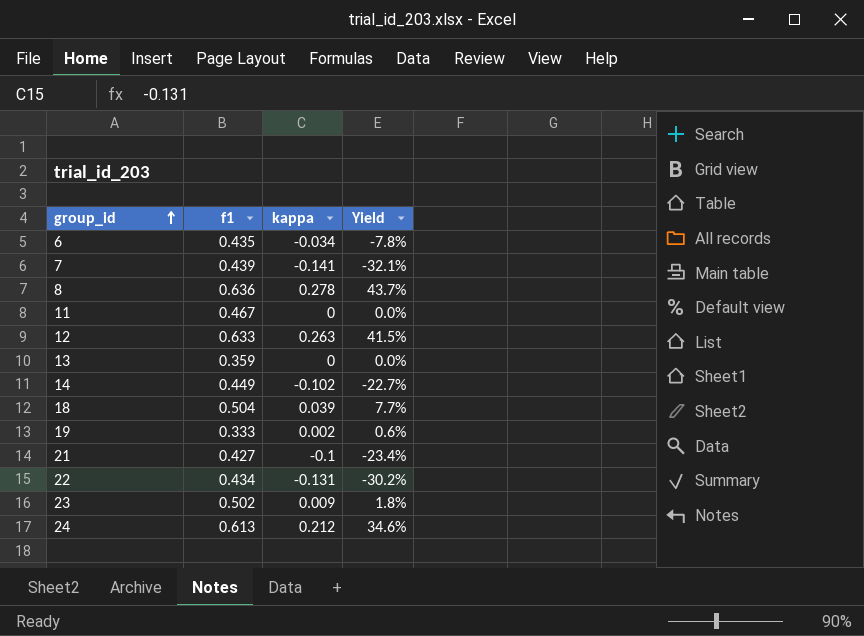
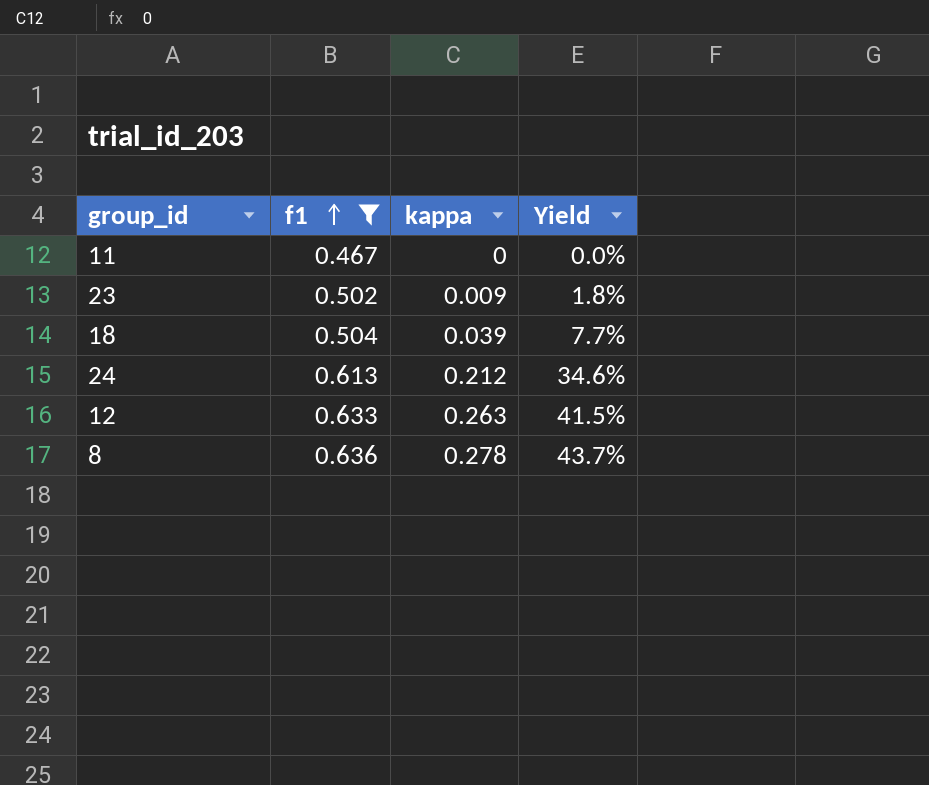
filter: none -> f1 >= 0.467
row order: group_id ascending -> f1 ascending

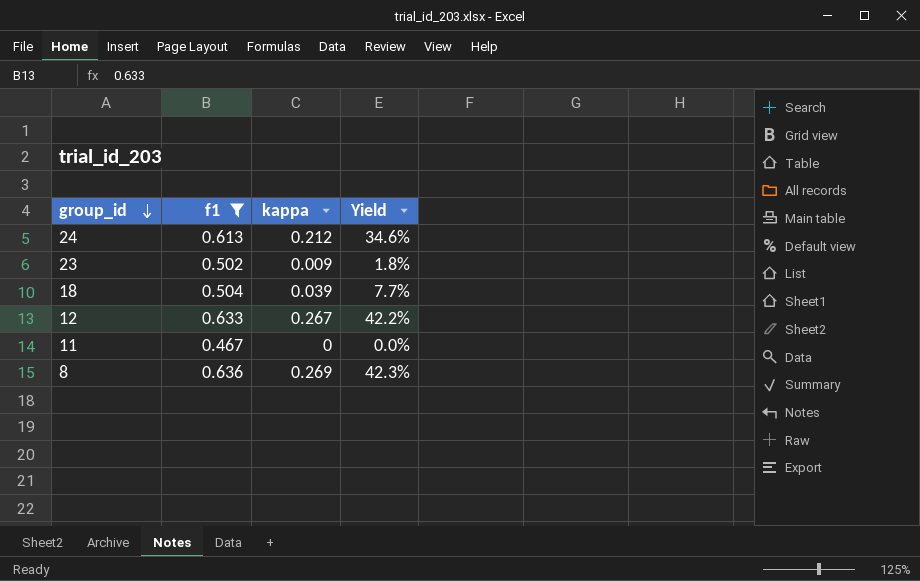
row order: f1 ascending -> group_id descending
12 | kappa: 0.263 -> 0.267
12 | Yield: 41.5% -> 42.2%
8 | kappa: 0.278 -> 0.269
8 | Yield: 43.7% -> 42.3%

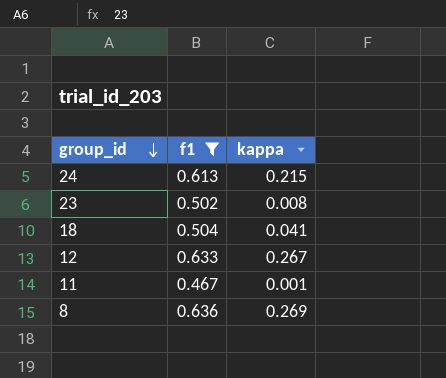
column Yield | formula: [kappa] / [f1] -> none
24 | kappa: 0.212 -> 0.215
23 | kappa: 0.009 -> 0.008
18 | kappa: 0.039 -> 0.041
11 | kappa: 0 -> 0.001

